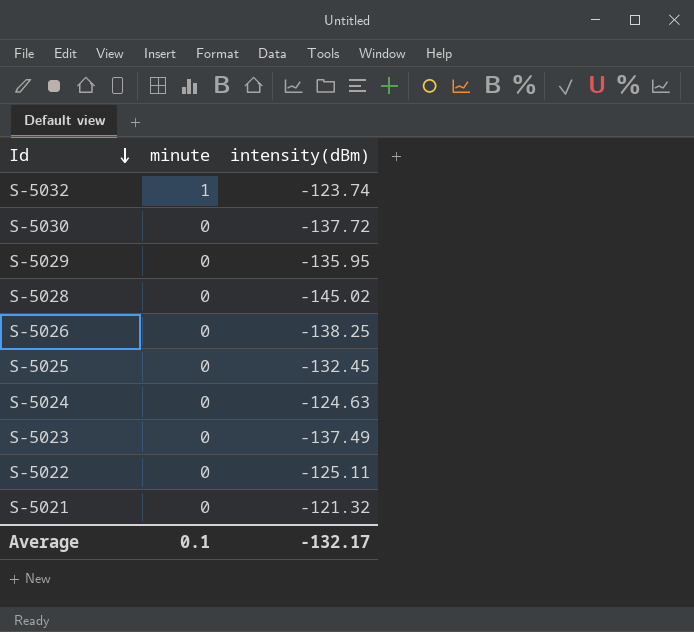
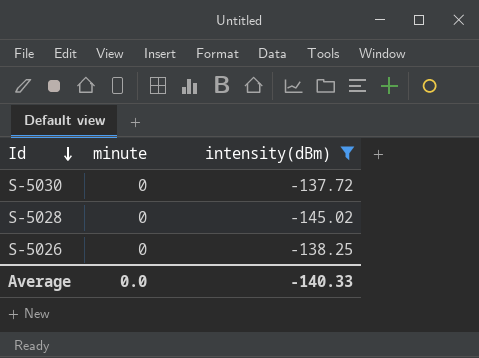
filter: none -> intensity(dBm) <= -137.72
Average | minute: 0.1 -> 0.0
Average | intensity(dBm): -132.17 -> -140.33

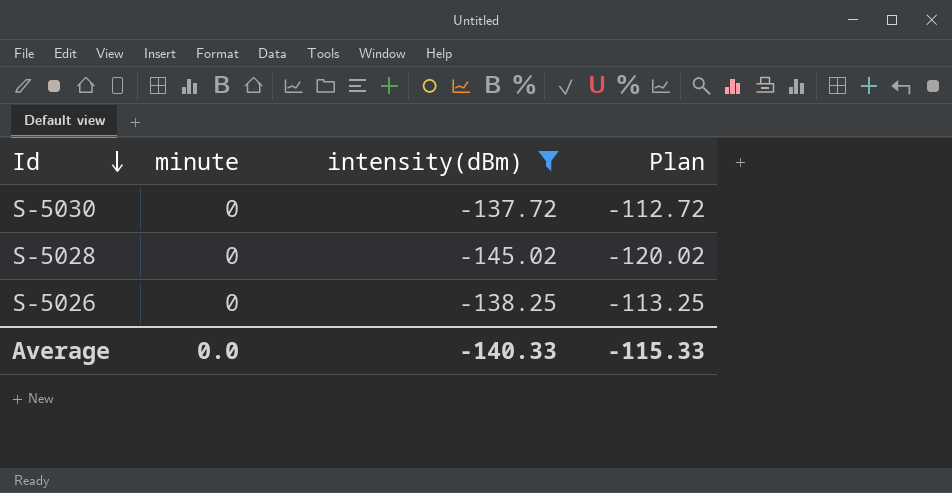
column Plan | formula: none -> [intensity(dBm)] + 25

